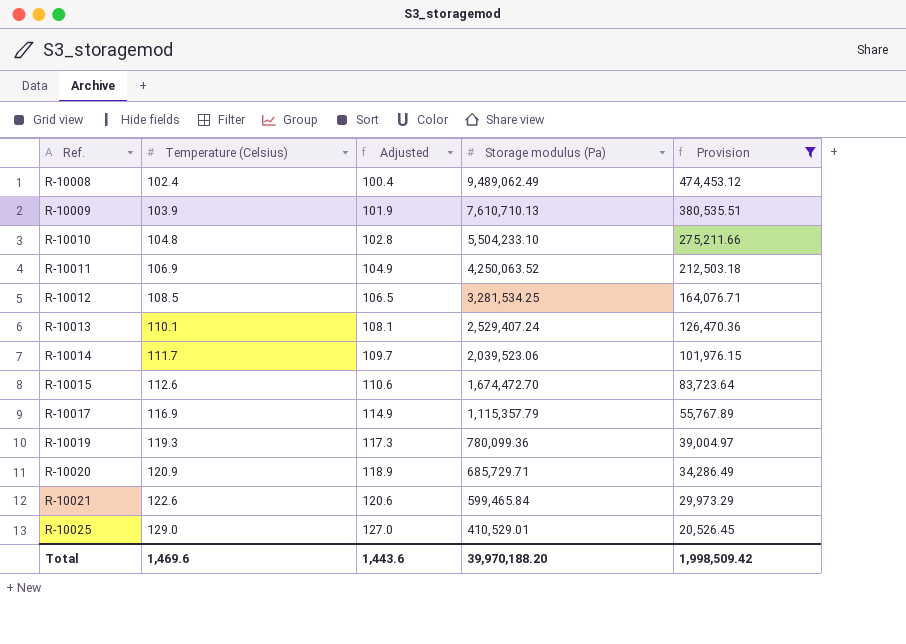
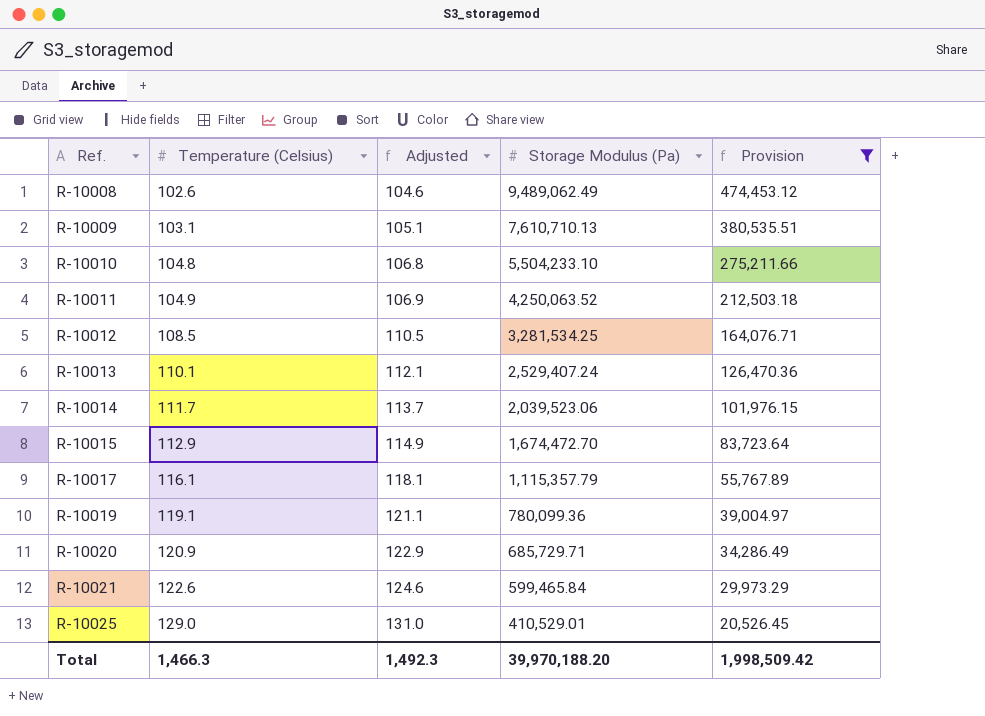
column Adjusted | formula: [Temperature (Celsius)] - 2 -> [Temperature (Celsius)] + 2
column name: Storage modulus (Pa) -> Storage Modulus (Pa)
R-10008 | Temperature (Celsius): 102.4 -> 102.6
R-10009 | Temperature (Celsius): 103.9 -> 103.1
R-10011 | Temperature (Celsius): 106.9 -> 104.9
R-10015 | Temperature (Celsius): 112.6 -> 112.9
R-10017 | Temperature (Celsius): 116.9 -> 116.1
R-10019 | Temperature (Celsius): 119.3 -> 119.1
Total | Temperature (Celsius): 1,469.6 -> 1,466.3
Total | Adjusted: 1,443.6 -> 1,492.3

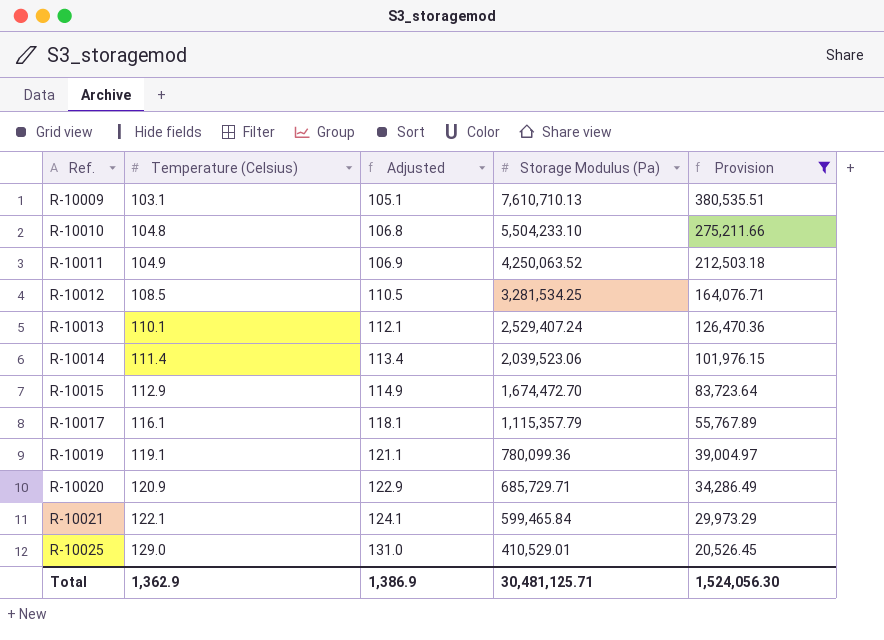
row R-10008: 102.6 | 104.6 | 9,489,062.49 | 474,453.12 -> none
R-10014 | Temperature (Celsius): 111.7 -> 111.4
R-10014 | Adjusted: 113.7 -> 113.4
R-10021 | Temperature (Celsius): 122.6 -> 122.1
R-10021 | Adjusted: 124.6 -> 124.1
Total | Temperature (Celsius): 1,466.3 -> 1,362.9
Total | Adjusted: 1,492.3 -> 1,386.9
Total | Storage Modulus (Pa): 39,970,188.20 -> 30,481,125.71
Total | Provision: 1,998,509.42 -> 1,524,056.30

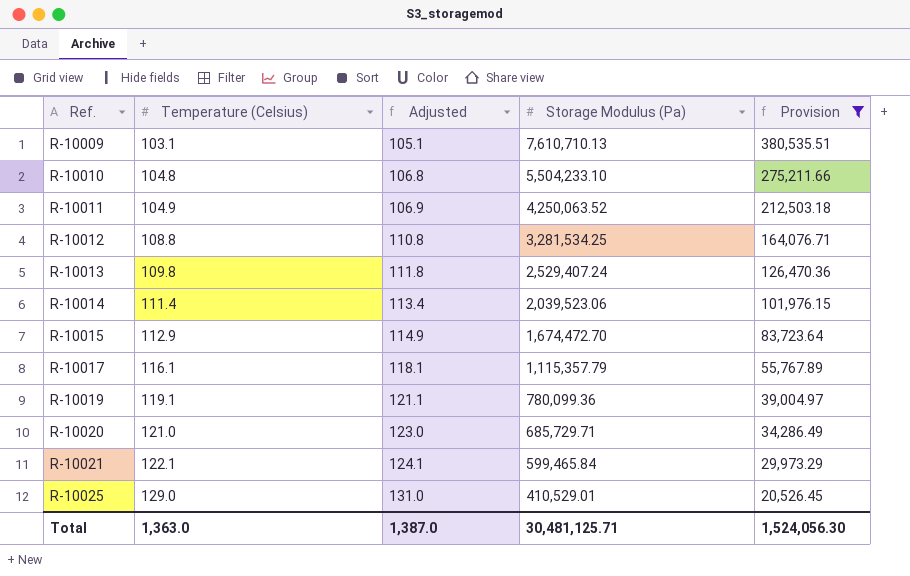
R-10012 | Temperature (Celsius): 108.5 -> 108.8
R-10012 | Adjusted: 110.5 -> 110.8
R-10013 | Temperature (Celsius): 110.1 -> 109.8
R-10013 | Adjusted: 112.1 -> 111.8
R-10020 | Temperature (Celsius): 120.9 -> 121.0
R-10020 | Adjusted: 122.9 -> 123.0
Total | Temperature (Celsius): 1,362.9 -> 1,363.0
Total | Adjusted: 1,386.9 -> 1,387.0

